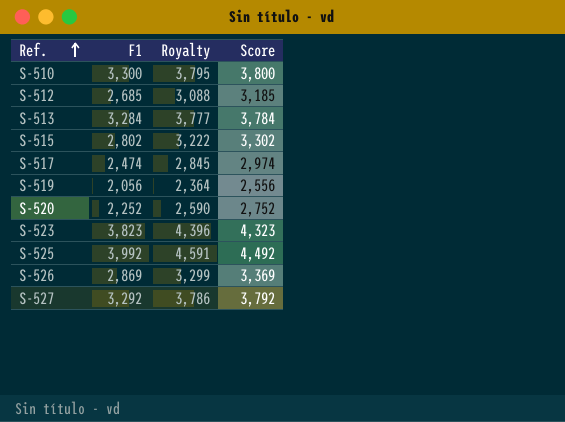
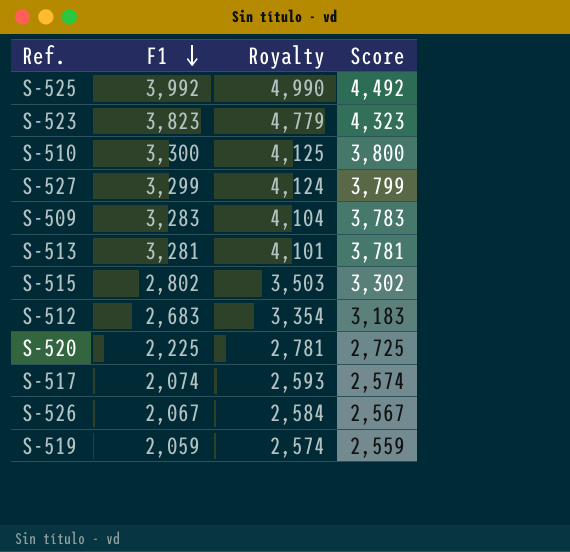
row order: Ref. ascending -> F1 descending
column Royalty | formula: [F1] * 1.15 -> [F1] * 1.25
S-527 | F1: 3,292 -> 3,299
S-527 | Score: 3,792 -> 3,799
row S-509: none -> 3,283 | 4,104 | 3,783
S-513 | F1: 3,284 -> 3,281
S-513 | Score: 3,784 -> 3,781
S-512 | F1: 2,685 -> 2,683
S-512 | Score: 3,185 -> 3,183
S-520 | F1: 2,252 -> 2,225
S-520 | Score: 2,752 -> 2,725
S-517 | F1: 2,474 -> 2,074
S-517 | Score: 2,974 -> 2,574
S-526 | F1: 2,869 -> 2,067
S-526 | Score: 3,369 -> 2,567
S-519 | F1: 2,056 -> 2,059
S-519 | Score: 2,556 -> 2,559

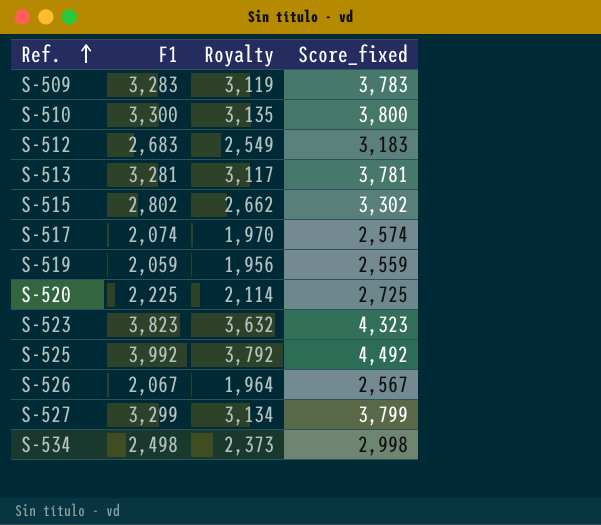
row order: F1 descending -> Ref. ascending
column Royalty | formula: [F1] * 1.25 -> [F1] * 0.95
column name: Score -> Score_fixed
row S-534: none -> 2,498 | 2,373 | 2,998

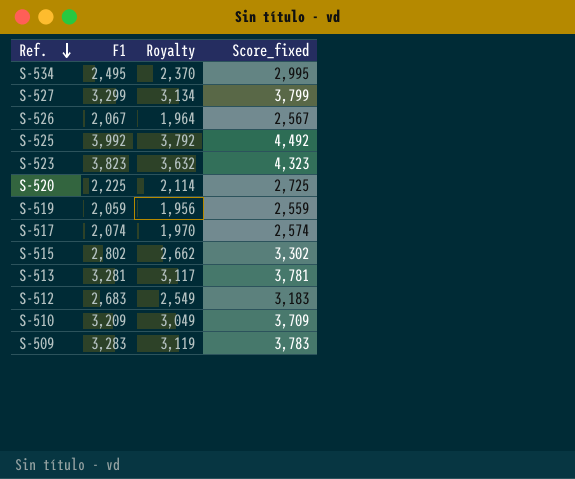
row order: Ref. ascending -> Ref. descending
S-534 | F1: 2,498 -> 2,495
S-534 | Royalty: 2,373 -> 2,370
S-534 | Score_fixed: 2,998 -> 2,995
S-510 | F1: 3,300 -> 3,209
S-510 | Royalty: 3,135 -> 3,049
S-510 | Score_fixed: 3,800 -> 3,709

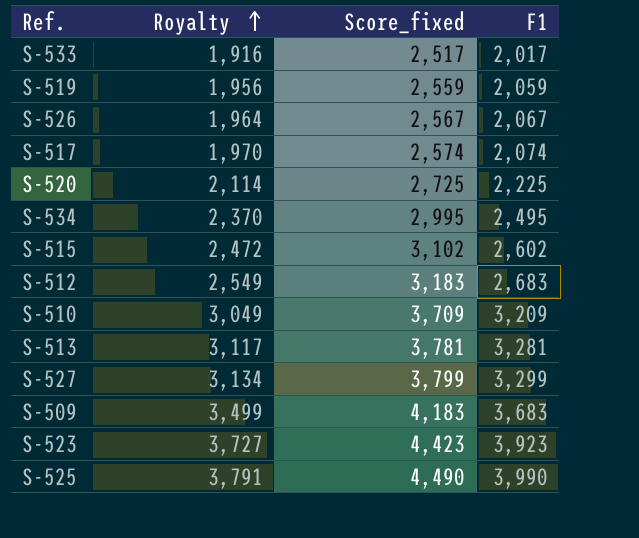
row order: Ref. descending -> Royalty ascending
column F1 | position: 2 -> 4
row S-533: none -> 1,916 | 2,517 | 2,017
S-515 | Royalty: 2,662 -> 2,472
S-515 | Score_fixed: 3,302 -> 3,102
S-515 | F1: 2,802 -> 2,602
S-509 | Royalty: 3,119 -> 3,499
S-509 | Score_fixed: 3,783 -> 4,183
S-509 | F1: 3,283 -> 3,683
S-523 | Royalty: 3,632 -> 3,727
S-523 | Score_fixed: 4,323 -> 4,423
S-523 | F1: 3,823 -> 3,923
S-525 | Royalty: 3,792 -> 3,791
S-525 | Score_fixed: 4,492 -> 4,490
S-525 | F1: 3,992 -> 3,990

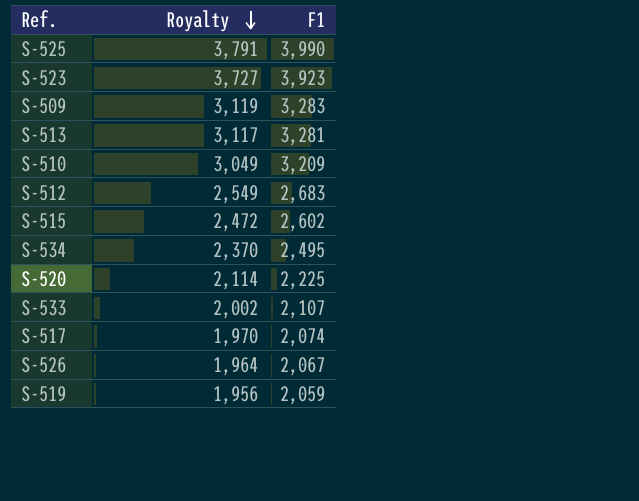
row order: Royalty ascending -> Royalty descending
column Score_fixed | formula: [F1] + 500 -> none
row S-527: 3,134 | 3,799 | 3,299 -> none
S-509 | Royalty: 3,499 -> 3,119
S-509 | F1: 3,683 -> 3,283
S-533 | Royalty: 1,916 -> 2,002
S-533 | F1: 2,017 -> 2,107

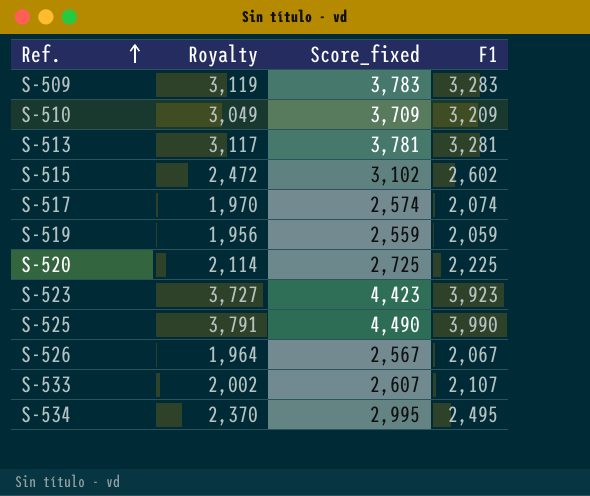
row order: Royalty descending -> Ref. ascending
column Score_fixed | formula: none -> [F1] + 500
row S-512: 2,549 | 2,683 -> none

